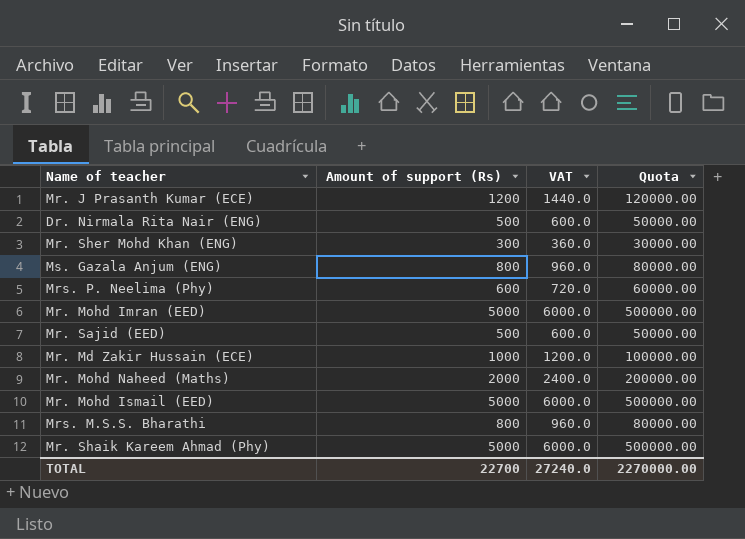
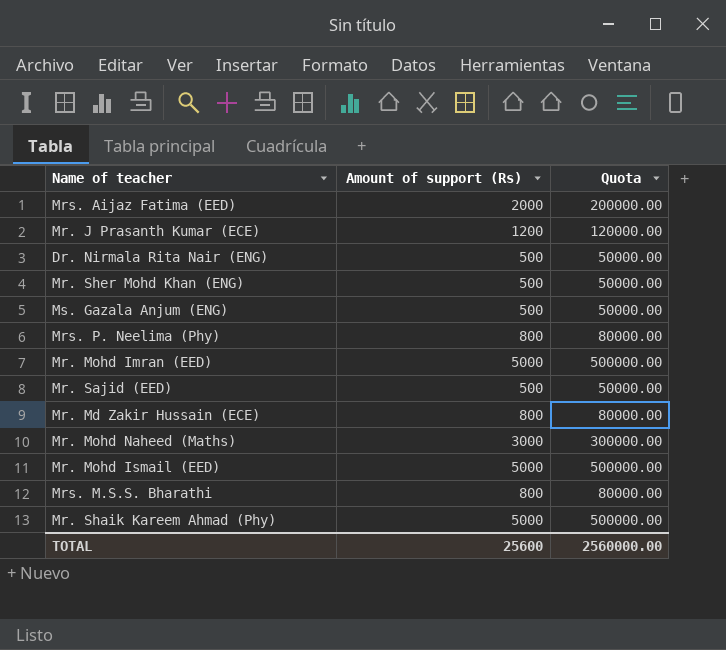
column VAT | formula: [Amount of support (Rs)] * 1.2 -> none
row Mrs. Aijaz Fatima (EED): none -> 2000 | 200000.00
Mr. Sher Mohd Khan (ENG) | Amount of support (Rs): 300 -> 500
Mr. Sher Mohd Khan (ENG) | Quota: 30000.00 -> 50000.00
Ms. Gazala Anjum (ENG) | Amount of support (Rs): 800 -> 500
Ms. Gazala Anjum (ENG) | Quota: 80000.00 -> 50000.00
Mrs. P. Neelima (Phy) | Amount of support (Rs): 600 -> 800
Mrs. P. Neelima (Phy) | Quota: 60000.00 -> 80000.00
Mr. Md Zakir Hussain (ECE) | Amount of support (Rs): 1000 -> 800
Mr. Md Zakir Hussain (ECE) | Quota: 100000.00 -> 80000.00
Mr. Mohd Naheed (Maths) | Amount of support (Rs): 2000 -> 3000
Mr. Mohd Naheed (Maths) | Quota: 200000.00 -> 300000.00
TOTAL | Amount of support (Rs): 22700 -> 25600
TOTAL | Quota: 2270000.00 -> 2560000.00

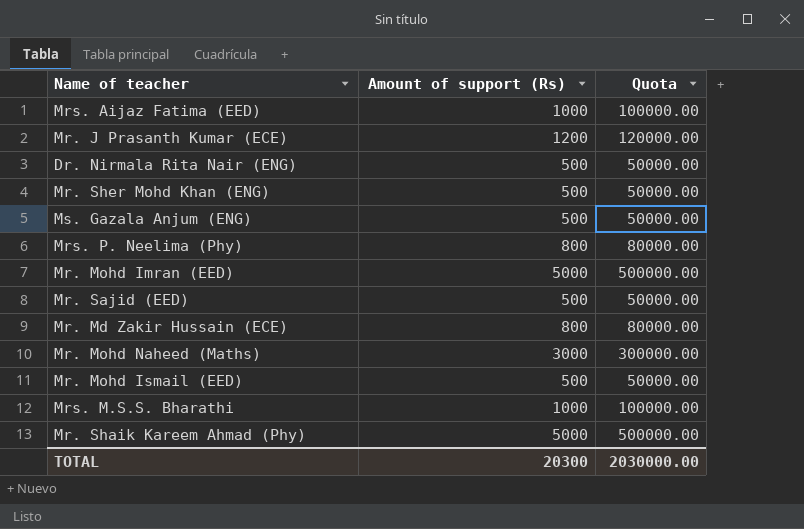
Mrs. Aijaz Fatima (EED) | Amount of support (Rs): 2000 -> 1000
Mrs. Aijaz Fatima (EED) | Quota: 200000.00 -> 100000.00
Mr. Mohd Ismail (EED) | Amount of support (Rs): 5000 -> 500
Mr. Mohd Ismail (EED) | Quota: 500000.00 -> 50000.00
Mrs. M.S.S. Bharathi | Amount of support (Rs): 800 -> 1000
Mrs. M.S.S. Bharathi | Quota: 80000.00 -> 100000.00
TOTAL | Amount of support (Rs): 25600 -> 20300
TOTAL | Quota: 2560000.00 -> 2030000.00

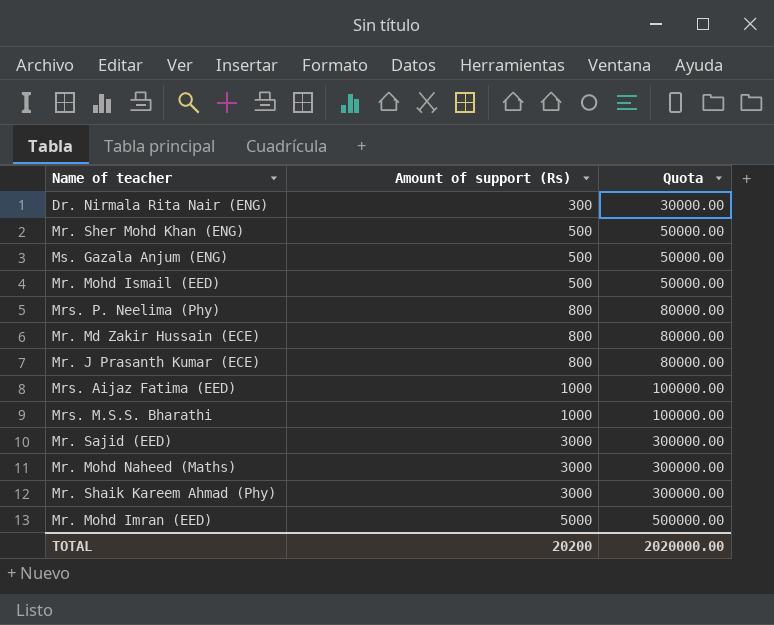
row order: none -> Amount of support (Rs) ascending
Dr. Nirmala Rita Nair (ENG) | Amount of support (Rs): 500 -> 300
Dr. Nirmala Rita Nair (ENG) | Quota: 50000.00 -> 30000.00
Mr. J Prasanth Kumar (ECE) | Amount of support (Rs): 1200 -> 800
Mr. J Prasanth Kumar (ECE) | Quota: 120000.00 -> 80000.00
Mr. Sajid (EED) | Amount of support (Rs): 500 -> 3000
Mr. Sajid (EED) | Quota: 50000.00 -> 300000.00
Mr. Shaik Kareem Ahmad (Phy) | Amount of support (Rs): 5000 -> 3000
Mr. Shaik Kareem Ahmad (Phy) | Quota: 500000.00 -> 300000.00
TOTAL | Amount of support (Rs): 20300 -> 20200
TOTAL | Quota: 2030000.00 -> 2020000.00

